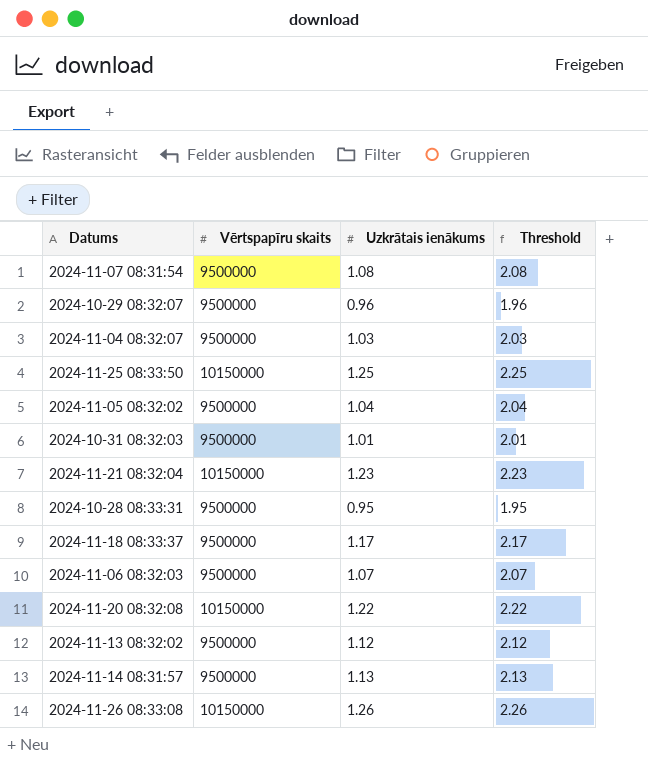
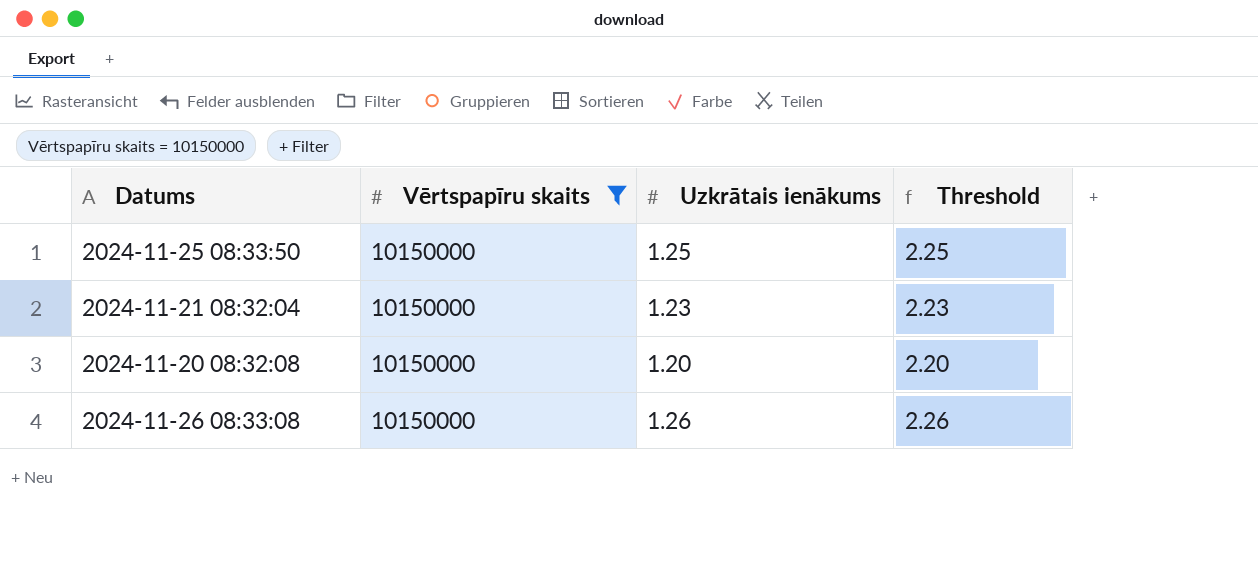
filter: none -> Vērtspapīru skaits = 10150000
2024-11-20 08:32:08 | Uzkrātais ienākums: 1.22 -> 1.20
2024-11-20 08:32:08 | Threshold: 2.22 -> 2.20

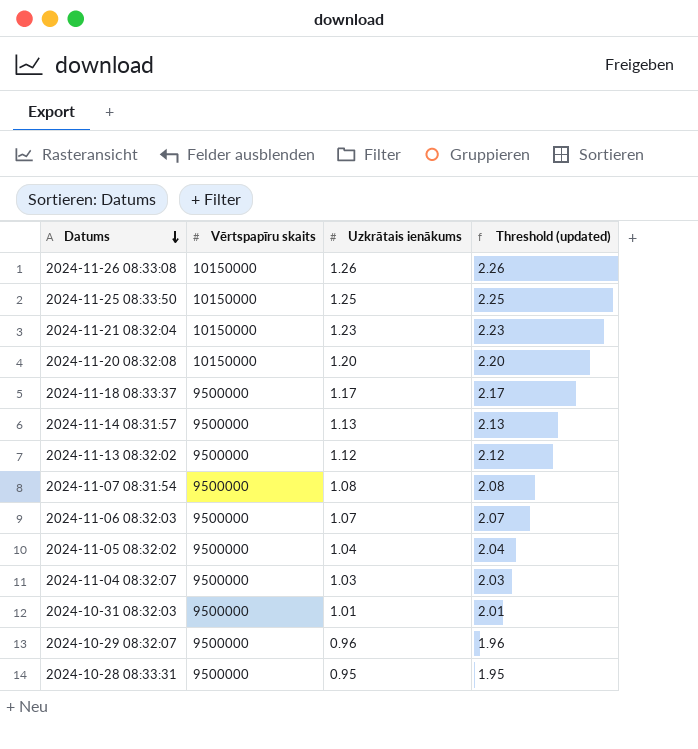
filter: Vērtspapīru skaits = 10150000 -> none
row order: none -> Datums descending
column name: Threshold -> Threshold (updated)

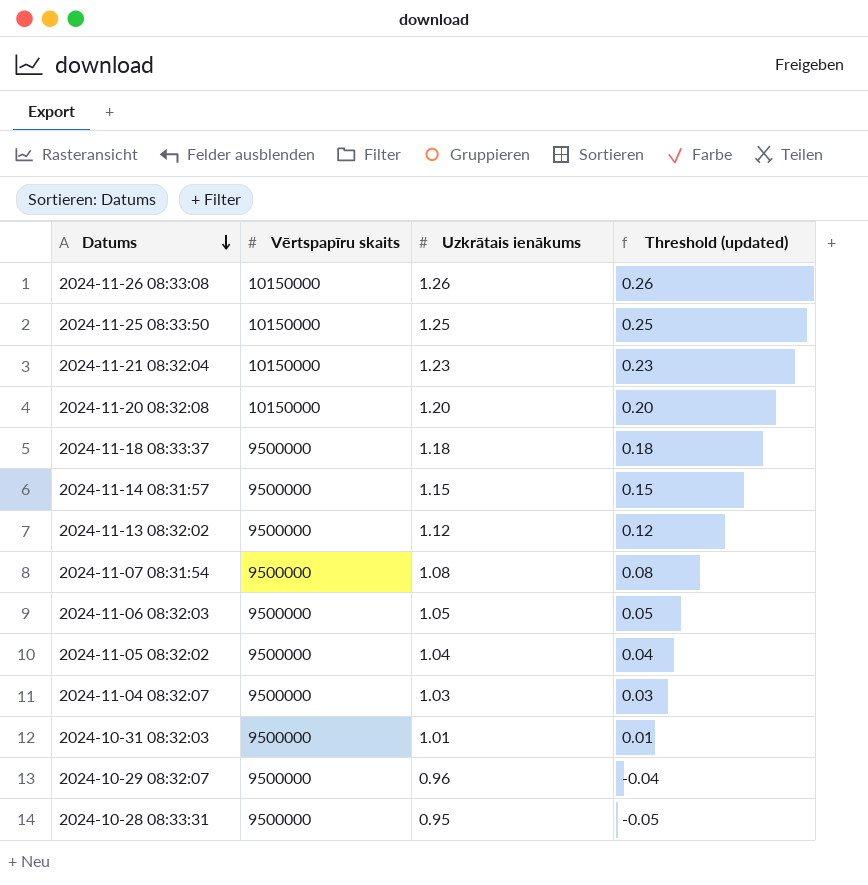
column Threshold (updated) | formula: [Uzkrātais ienākums] + 1 -> [Uzkrātais ienākums] - 1
2024-11-18 08:33:37 | Uzkrātais ienākums: 1.17 -> 1.18
2024-11-14 08:31:57 | Uzkrātais ienākums: 1.13 -> 1.15
2024-11-06 08:32:03 | Uzkrātais ienākums: 1.07 -> 1.05

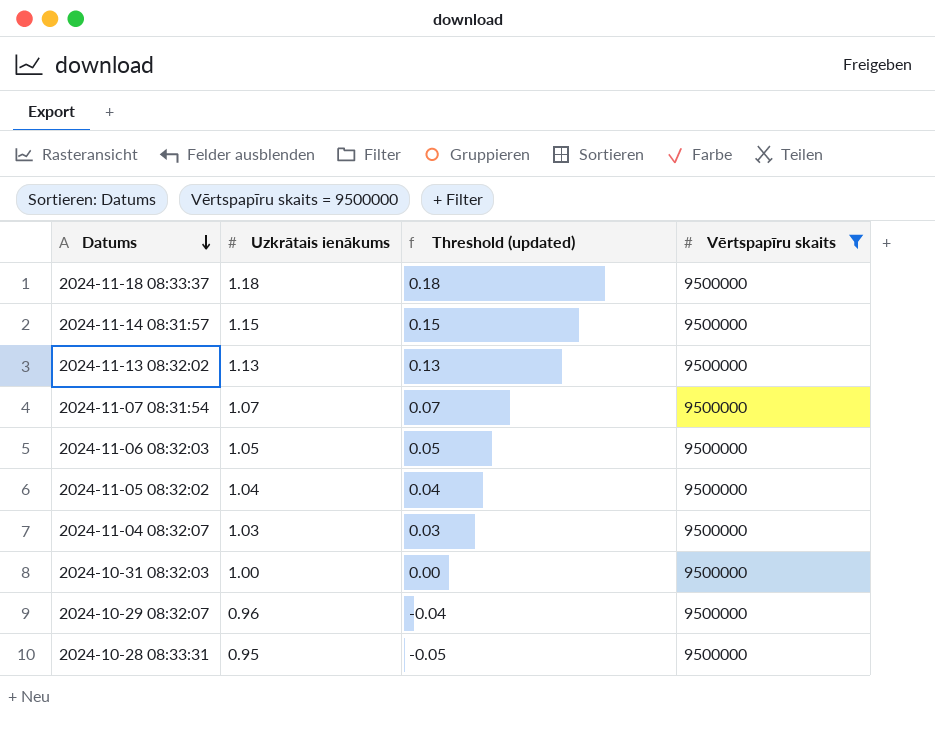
filter: none -> Vērtspapīru skaits = 9500000
column Vērtspapīru skaits | position: 2 -> 4
2024-11-13 08:32:02 | Uzkrātais ienākums: 1.12 -> 1.13
2024-11-13 08:32:02 | Threshold (updated): 0.12 -> 0.13
2024-11-07 08:31:54 | Uzkrātais ienākums: 1.08 -> 1.07
2024-11-07 08:31:54 | Threshold (updated): 0.08 -> 0.07
2024-10-31 08:32:03 | Uzkrātais ienākums: 1.01 -> 1.00
2024-10-31 08:32:03 | Threshold (updated): 0.01 -> 0.00

